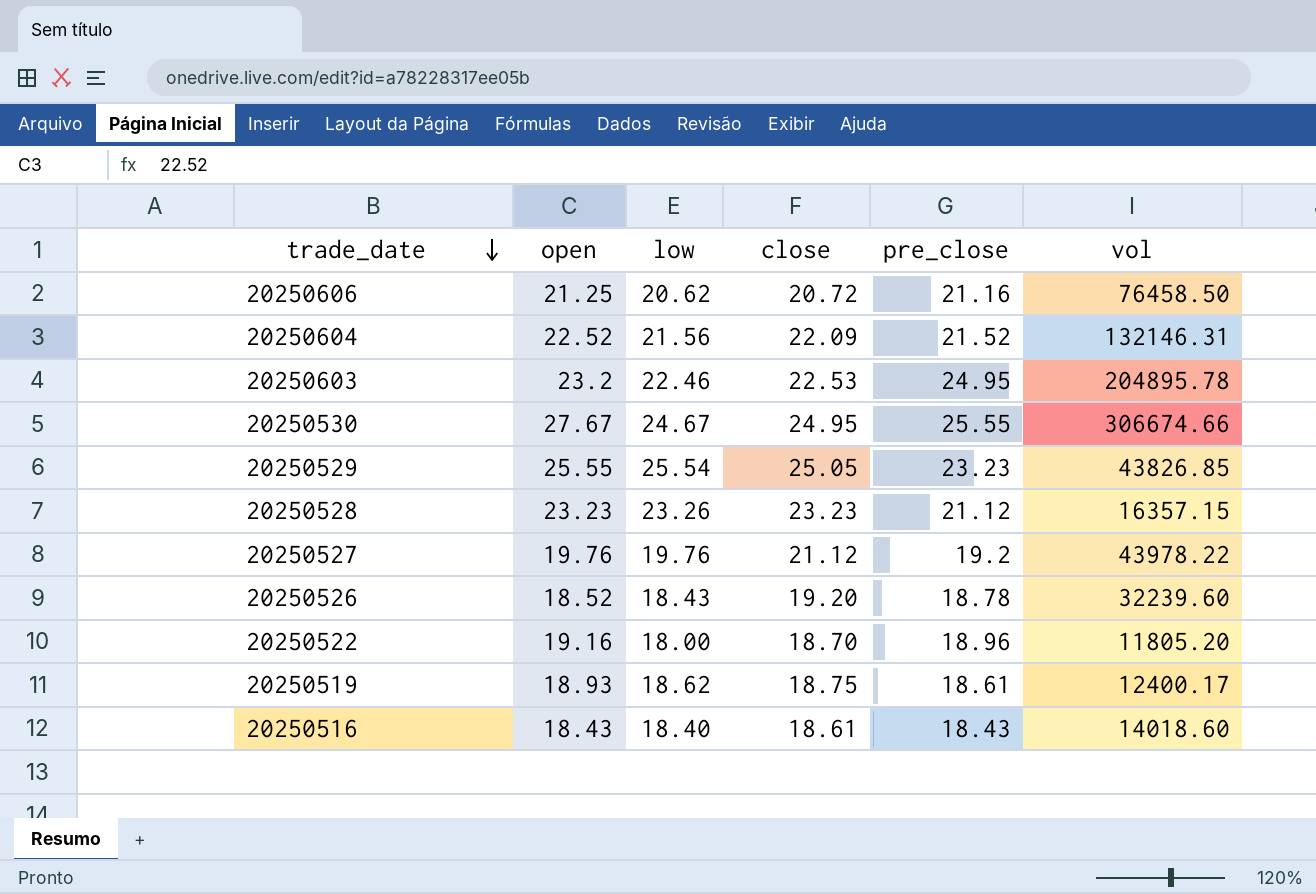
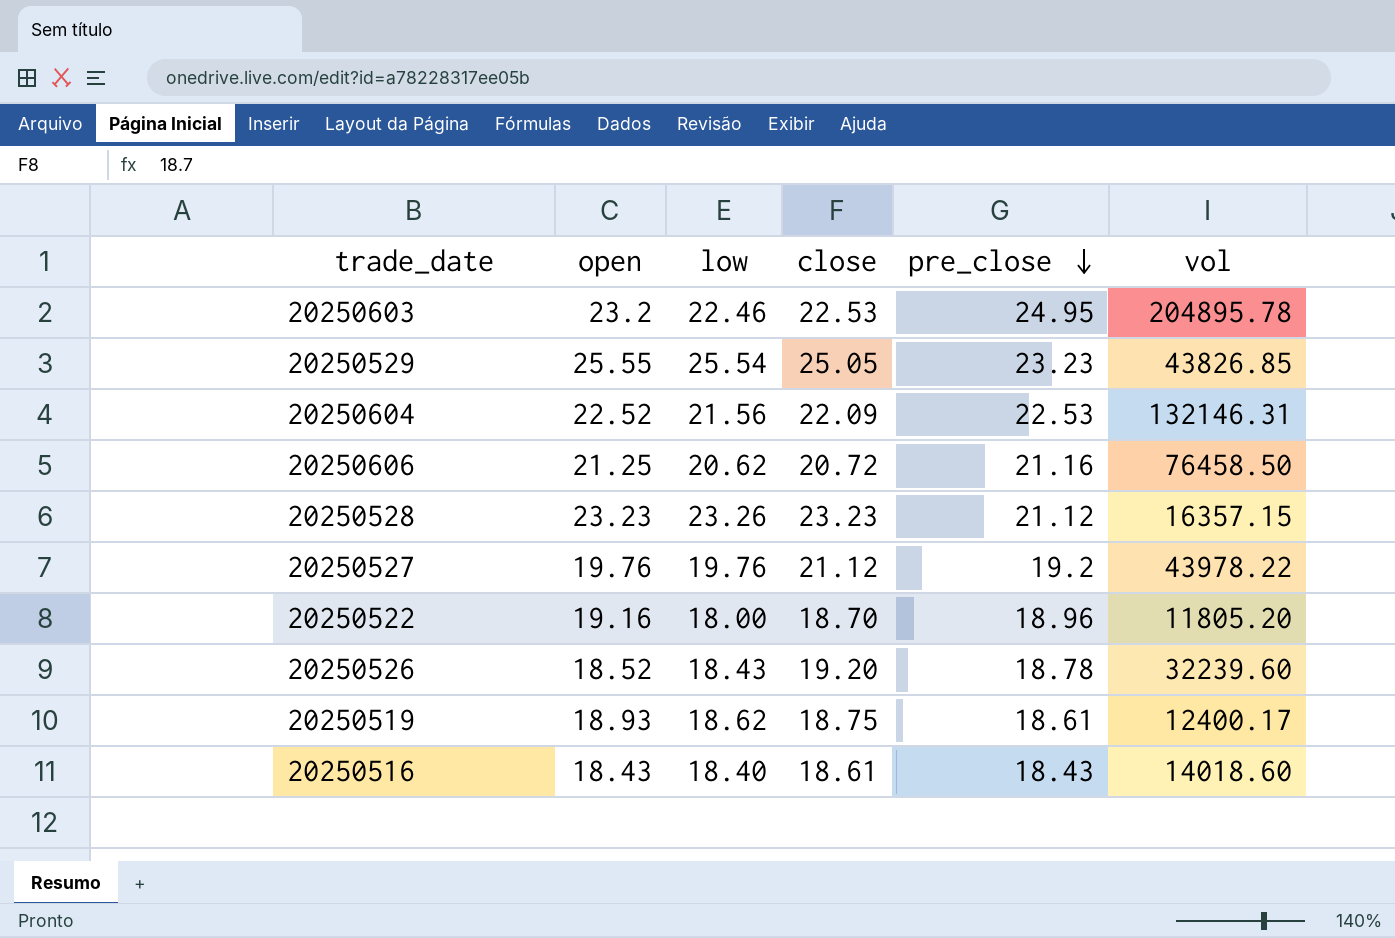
row order: trade_date descending -> pre_close descending
row 20250530: 27.67 | 24.67 | 24.95 | 25.55 | 306674.66 -> none
20250604 | pre_close: 21.52 -> 22.53

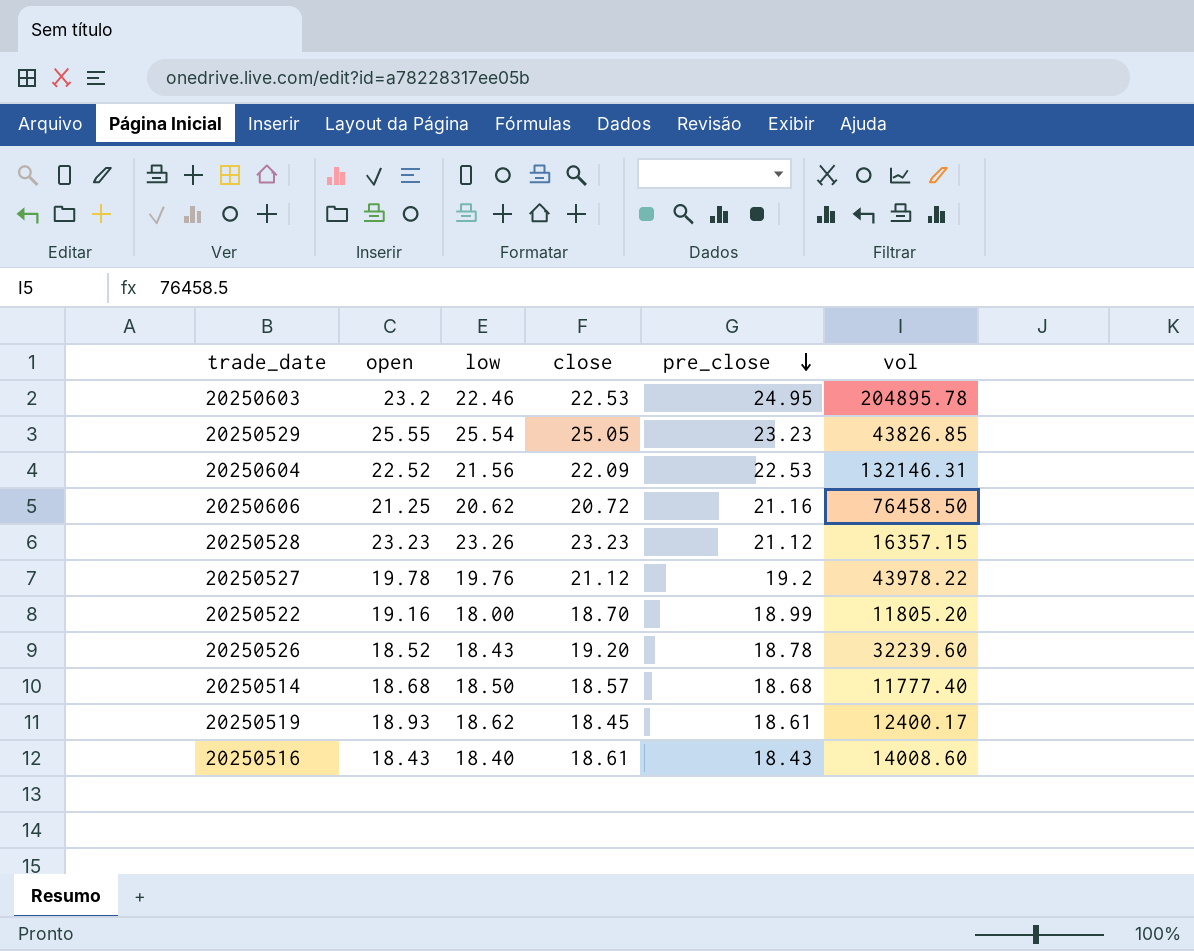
20250527 | open: 19.76 -> 19.78
20250522 | pre_close: 18.96 -> 18.99
row 20250514: none -> 18.68 | 18.50 | 18.57 | 18.68 | 11777.40
20250519 | close: 18.75 -> 18.45
20250516 | vol: 14018.60 -> 14008.60

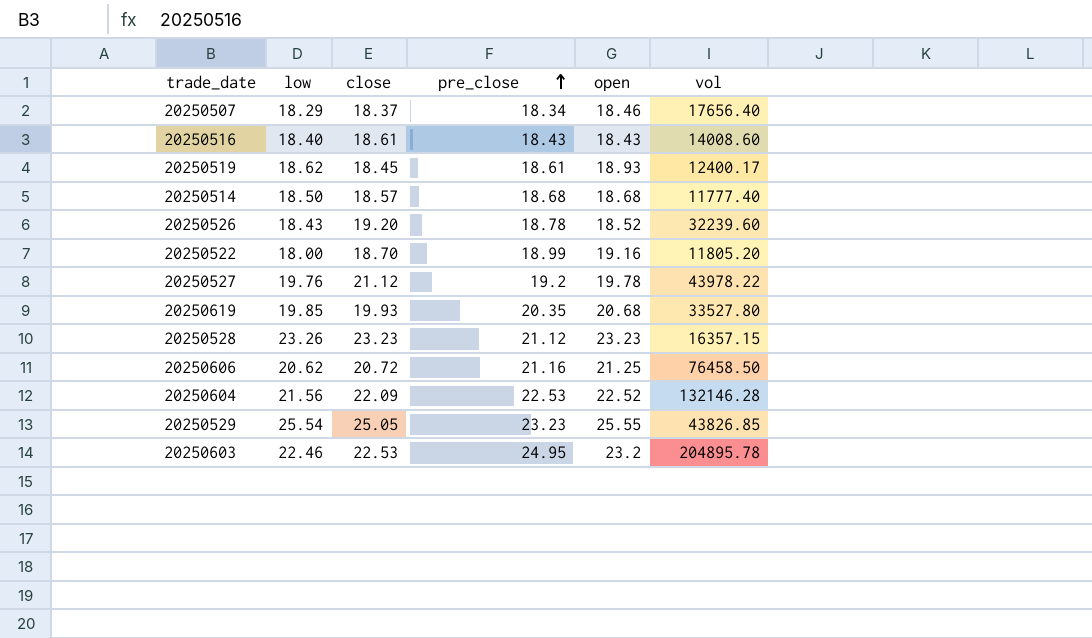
row order: pre_close descending -> pre_close ascending
column open | position: 2 -> 5
row 20250507: none -> 18.29 | 18.37 | 18.34 | 18.46 | 17656.40
row 20250619: none -> 19.85 | 19.93 | 20.35 | 20.68 | 33527.80
20250604 | vol: 132146.31 -> 132146.28

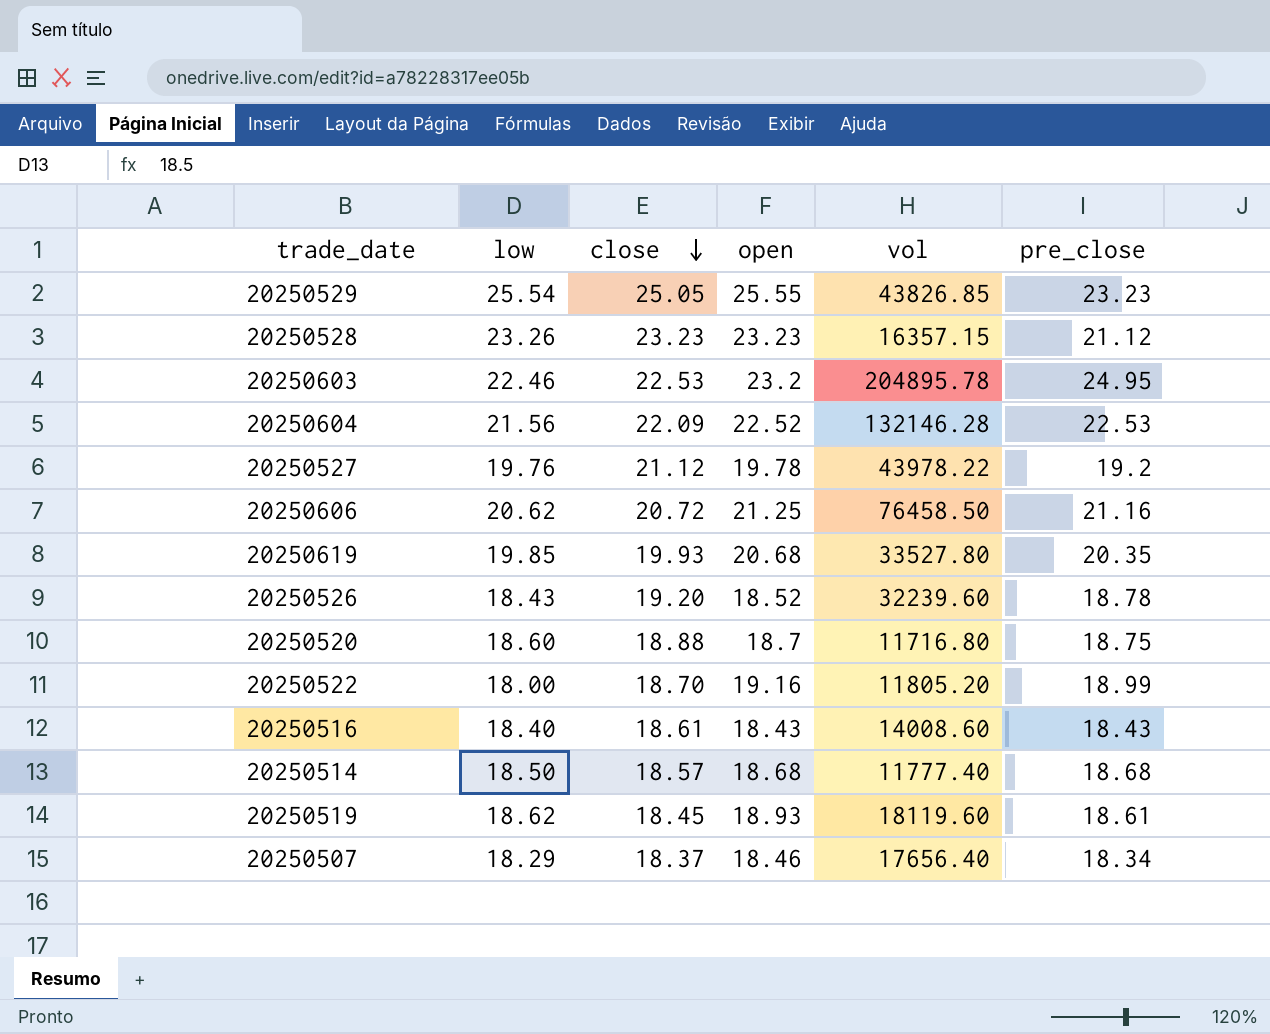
row order: pre_close ascending -> close descending
column pre_close | position: 4 -> 6
row 20250520: none -> 18.60 | 18.88 | 18.7 | 11716.80 | 18.75
20250519 | vol: 12400.17 -> 18119.60

